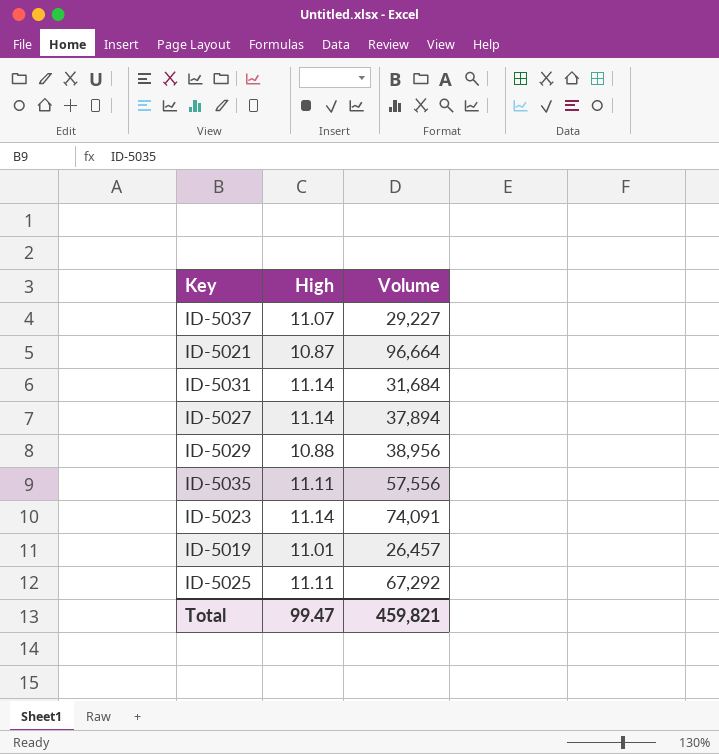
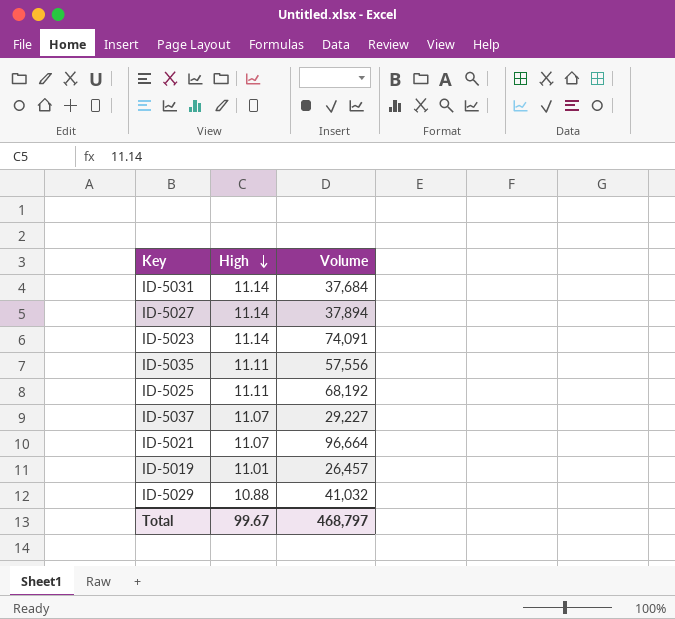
row order: none -> High descending
ID-5031 | Volume: 31,684 -> 37,684
ID-5025 | Volume: 67,292 -> 68,192
ID-5021 | High: 10.87 -> 11.07
ID-5029 | Volume: 38,956 -> 41,032
Total | High: 99.47 -> 99.67
Total | Volume: 459,821 -> 468,797

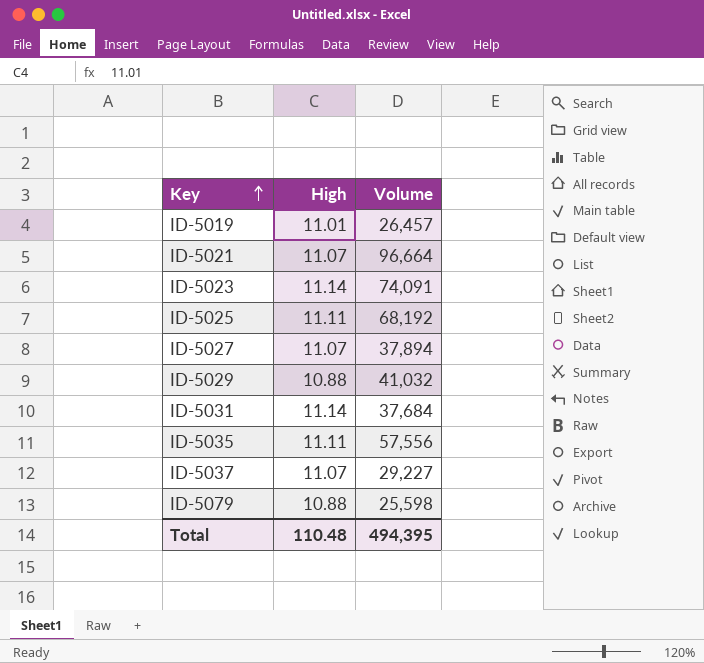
row order: High descending -> Key ascending
ID-5027 | High: 11.14 -> 11.07
row ID-5079: none -> 10.88 | 25,598
Total | High: 99.67 -> 110.48
Total | Volume: 468,797 -> 494,395

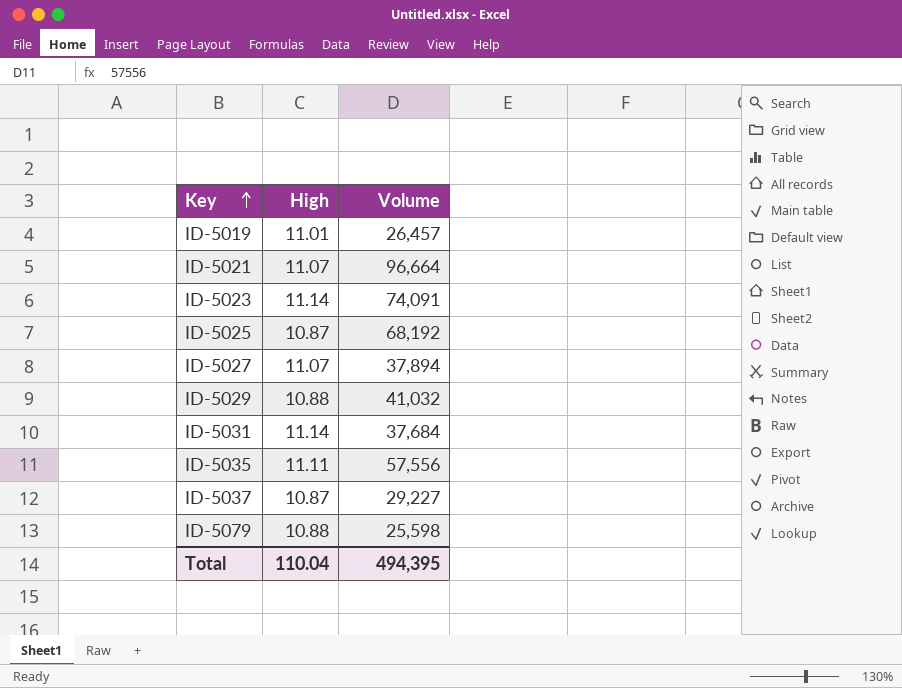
ID-5025 | High: 11.11 -> 10.87
ID-5037 | High: 11.07 -> 10.87
Total | High: 110.48 -> 110.04

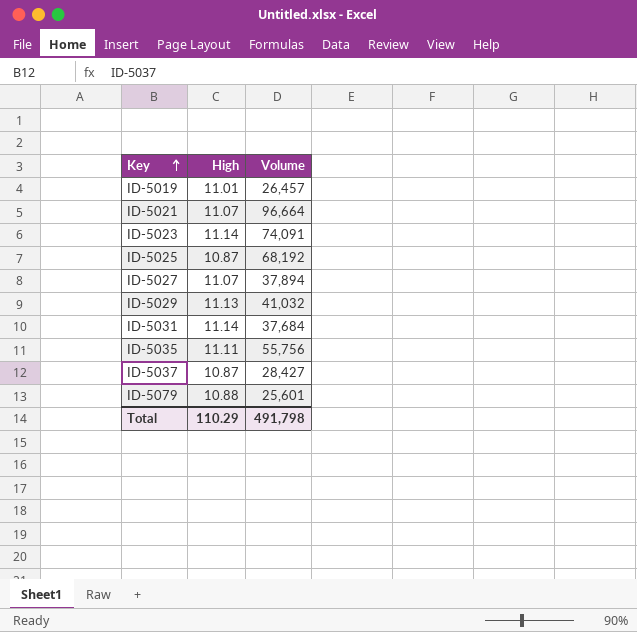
ID-5029 | High: 10.88 -> 11.13
ID-5035 | Volume: 57,556 -> 55,756
ID-5037 | Volume: 29,227 -> 28,427
ID-5079 | Volume: 25,598 -> 25,601
Total | High: 110.04 -> 110.29
Total | Volume: 494,395 -> 491,798

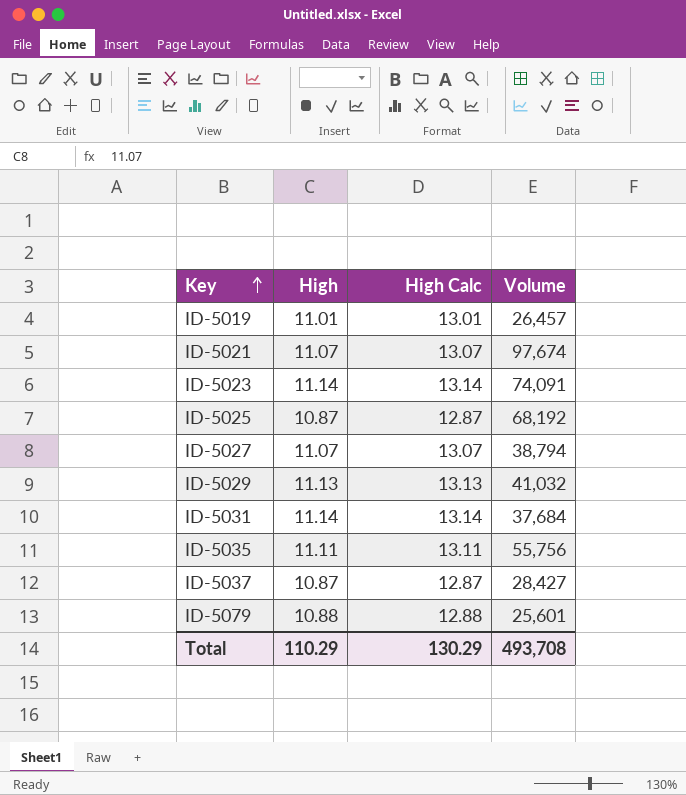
column High Calc | formula: none -> [High] + 2
ID-5021 | Volume: 96,664 -> 97,674
ID-5027 | Volume: 37,894 -> 38,794
Total | Volume: 491,798 -> 493,708

